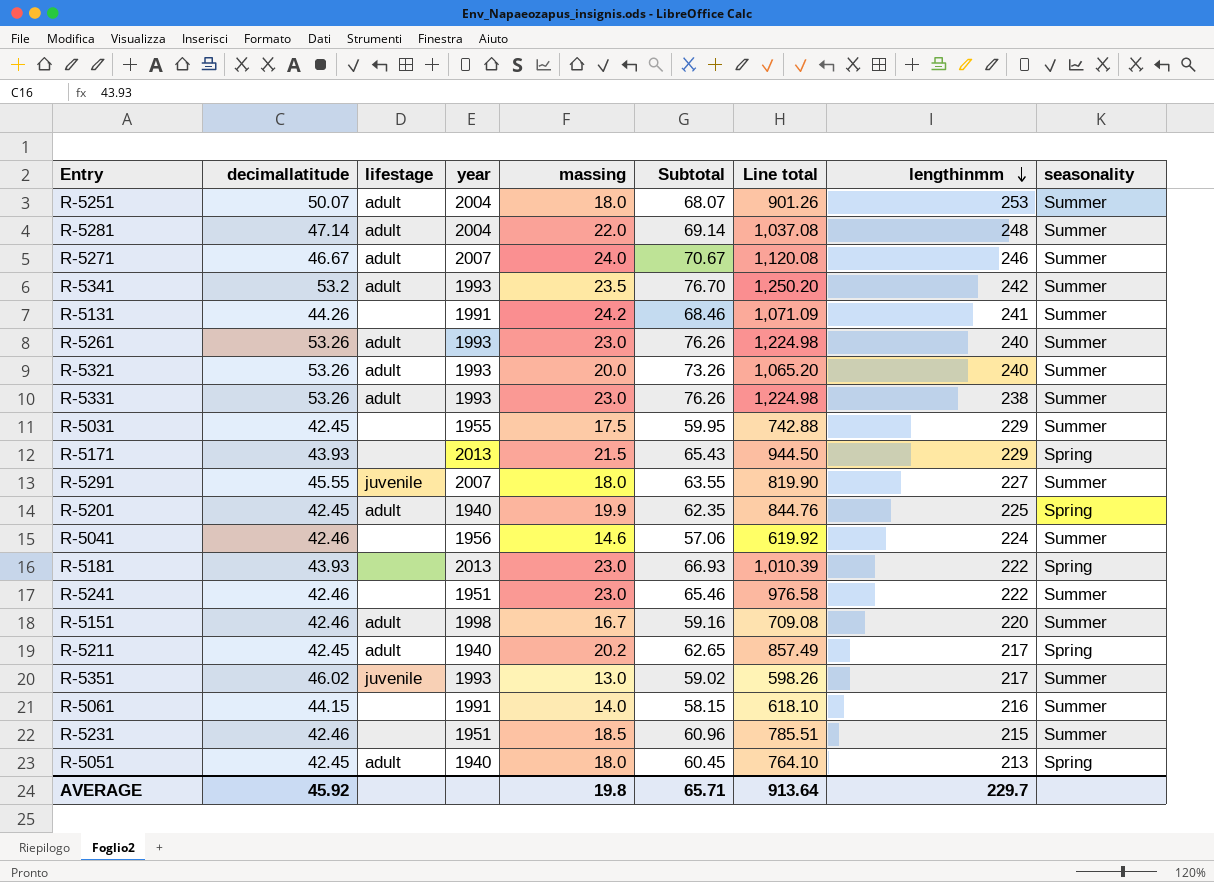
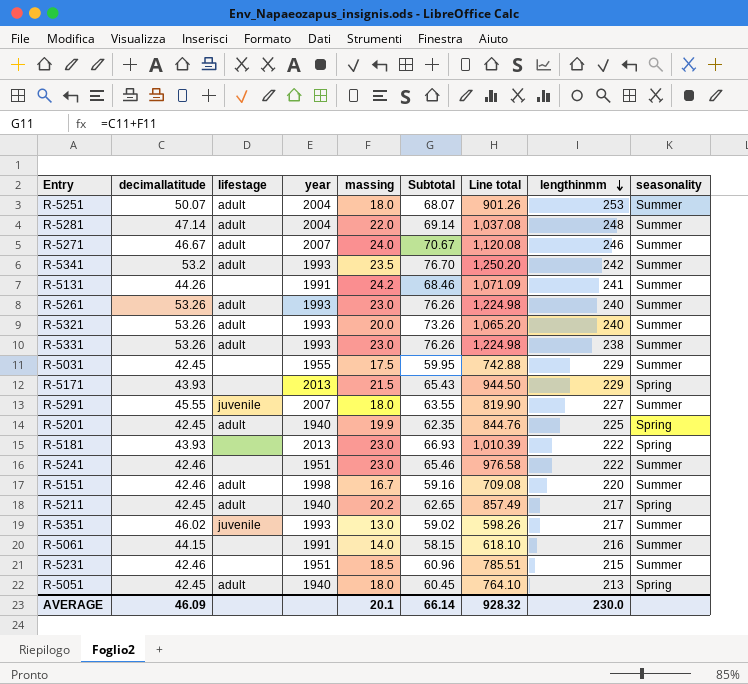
row R-5041: 42.46 | none | 1956 | 14.6 | 57.06 | 619.92 | 224 | Summer -> none
AVERAGE | decimallatitude: 45.92 -> 46.09
AVERAGE | massing: 19.8 -> 20.1
AVERAGE | Subtotal: 65.71 -> 66.14
AVERAGE | Line total: 913.64 -> 928.32
AVERAGE | lengthinmm: 229.7 -> 230.0

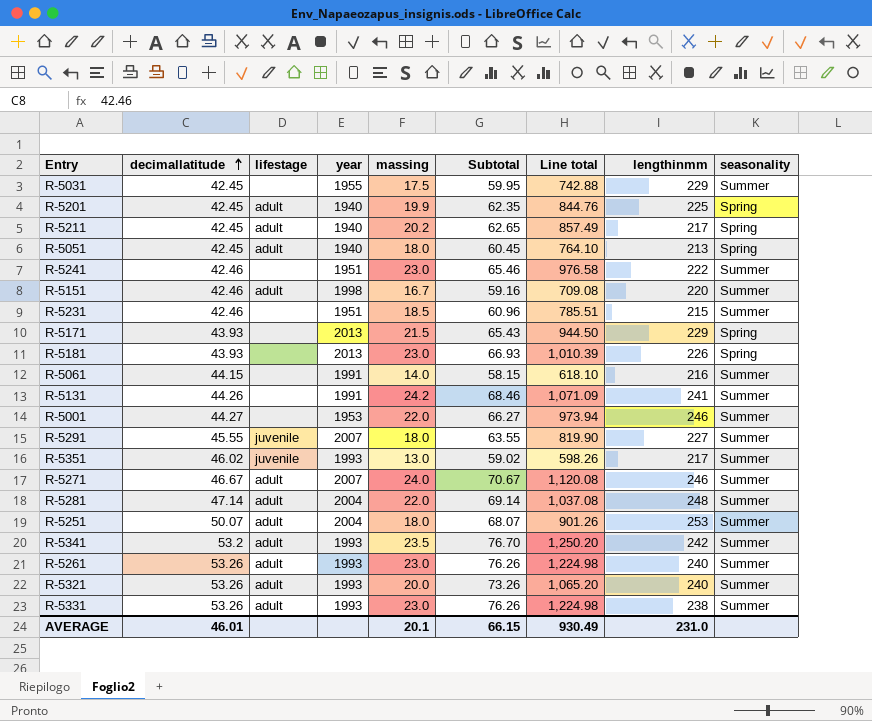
row order: lengthinmm descending -> decimallatitude ascending
R-5181 | lengthinmm: 222 -> 226
row R-5001: none -> 44.27 | none | 1953 | 22.0 | 66.27 | 973.94 | 246 | Summer
AVERAGE | decimallatitude: 46.09 -> 46.01
AVERAGE | Subtotal: 66.14 -> 66.15
AVERAGE | Line total: 928.32 -> 930.49
AVERAGE | lengthinmm: 230.0 -> 231.0

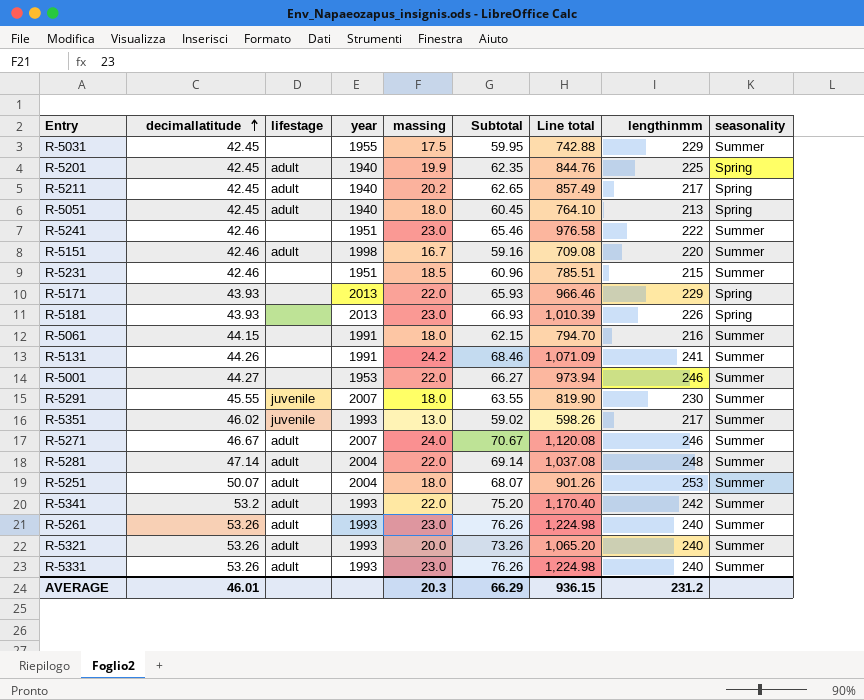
R-5171 | massing: 21.5 -> 22.0
R-5171 | Subtotal: 65.43 -> 65.93
R-5171 | Line total: 944.50 -> 966.46
R-5061 | massing: 14.0 -> 18.0
R-5061 | Subtotal: 58.15 -> 62.15
R-5061 | Line total: 618.10 -> 794.70
R-5291 | lengthinmm: 227 -> 230
R-5341 | massing: 23.5 -> 22.0
R-5341 | Subtotal: 76.70 -> 75.20
R-5341 | Line total: 1,250.20 -> 1,170.40
R-5331 | lengthinmm: 238 -> 240
AVERAGE | massing: 20.1 -> 20.3
AVERAGE | Subtotal: 66.15 -> 66.29
AVERAGE | Line total: 930.49 -> 936.15
AVERAGE | lengthinmm: 231.0 -> 231.2

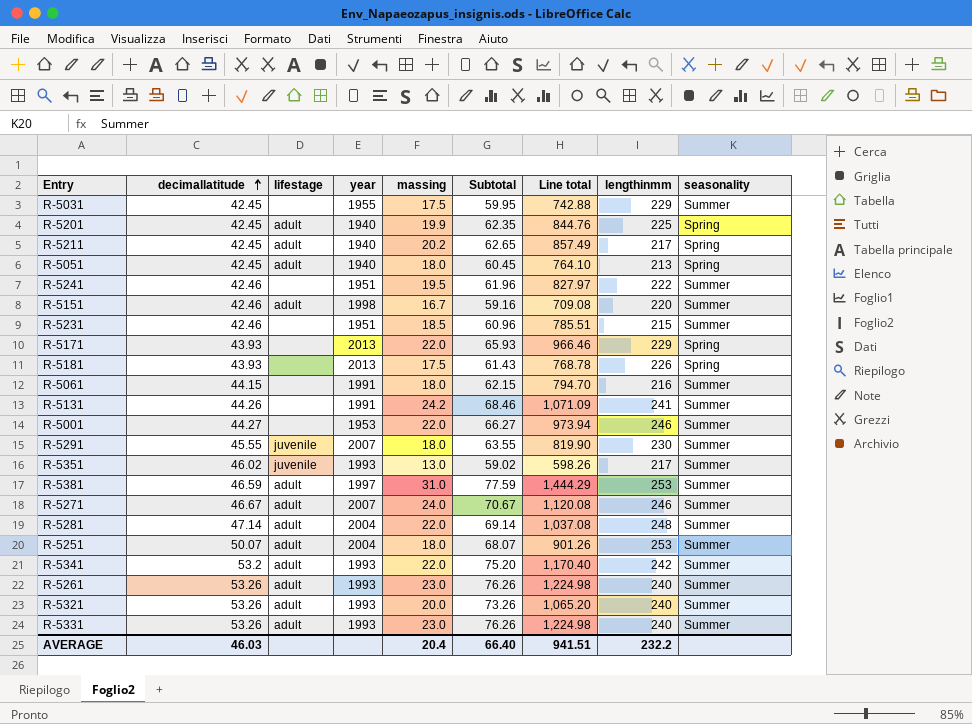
R-5241 | massing: 23.0 -> 19.5
R-5241 | Subtotal: 65.46 -> 61.96
R-5241 | Line total: 976.58 -> 827.97
R-5181 | massing: 23.0 -> 17.5
R-5181 | Subtotal: 66.93 -> 61.43
R-5181 | Line total: 1,010.39 -> 768.78
row R-5381: none -> 46.59 | adult | 1997 | 31.0 | 77.59 | 1,444.29 | 253 | Summer
AVERAGE | decimallatitude: 46.01 -> 46.03
AVERAGE | massing: 20.3 -> 20.4
AVERAGE | Subtotal: 66.29 -> 66.40
AVERAGE | Line total: 936.15 -> 941.51
AVERAGE | lengthinmm: 231.2 -> 232.2

